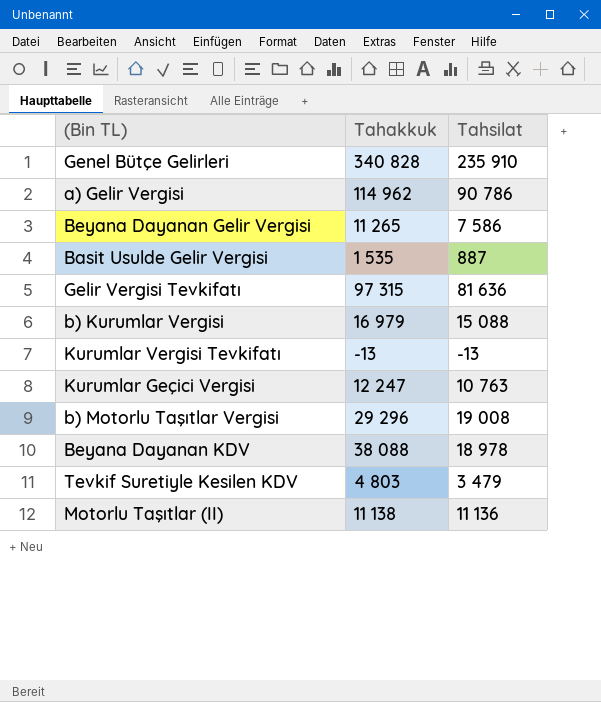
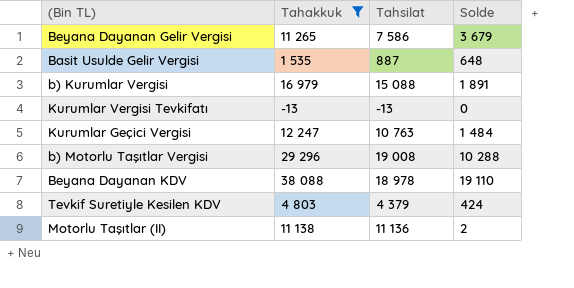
filter: none -> Tahakkuk <= 38 088
column Solde | formula: none -> [Tahakkuk] - [Tahsilat]
Tevkif Suretiyle Kesilen KDV | Tahsilat: 3 479 -> 4 379

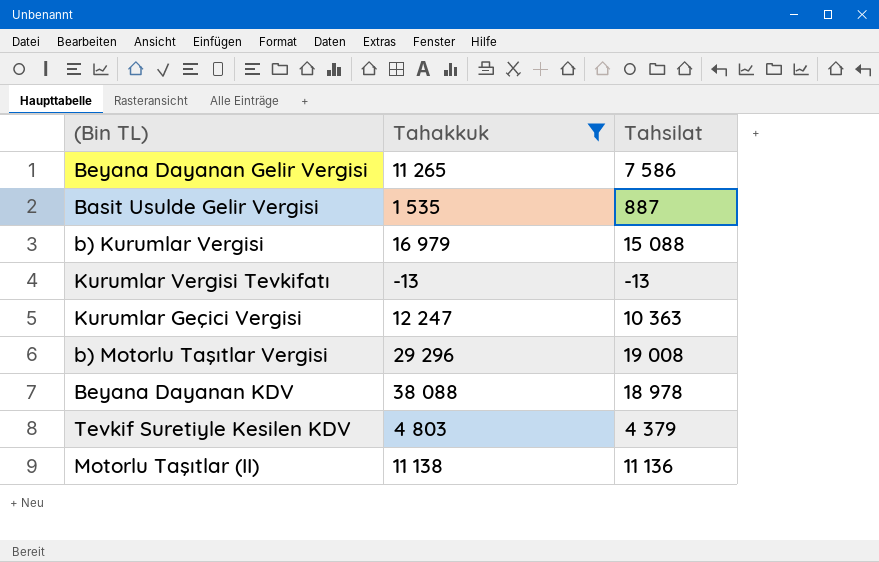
column Solde | formula: [Tahakkuk] - [Tahsilat] -> none
Kurumlar Geçici Vergisi | Tahsilat: 10 763 -> 10 363

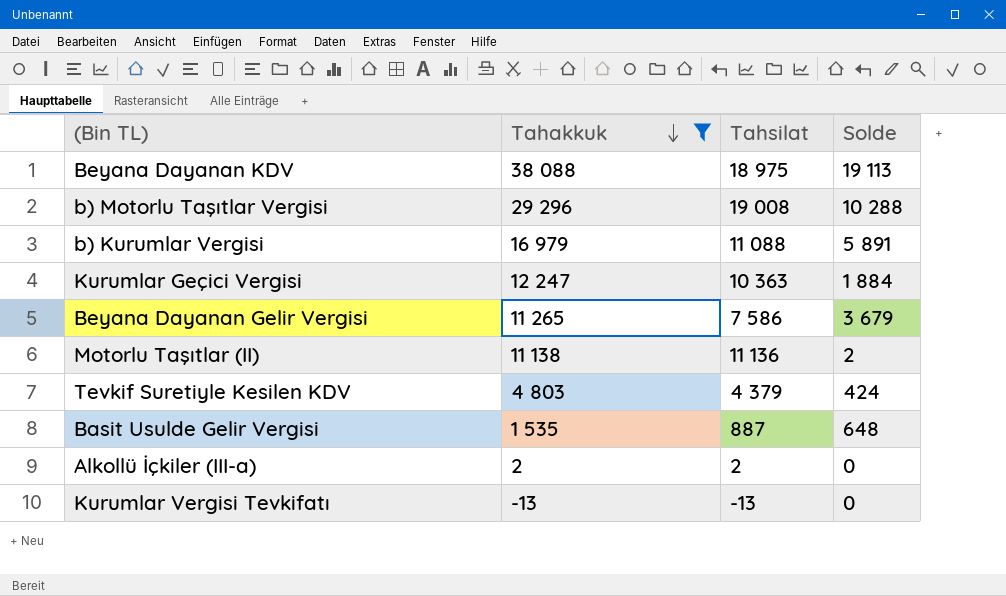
row order: none -> Tahakkuk descending
column Solde | formula: none -> [Tahakkuk] - [Tahsilat]
Beyana Dayanan KDV | Tahsilat: 18 978 -> 18 975
b) Kurumlar Vergisi | Tahsilat: 15 088 -> 11 088
row Alkollü İçkiler (III-a): none -> 2 | 2 | 0

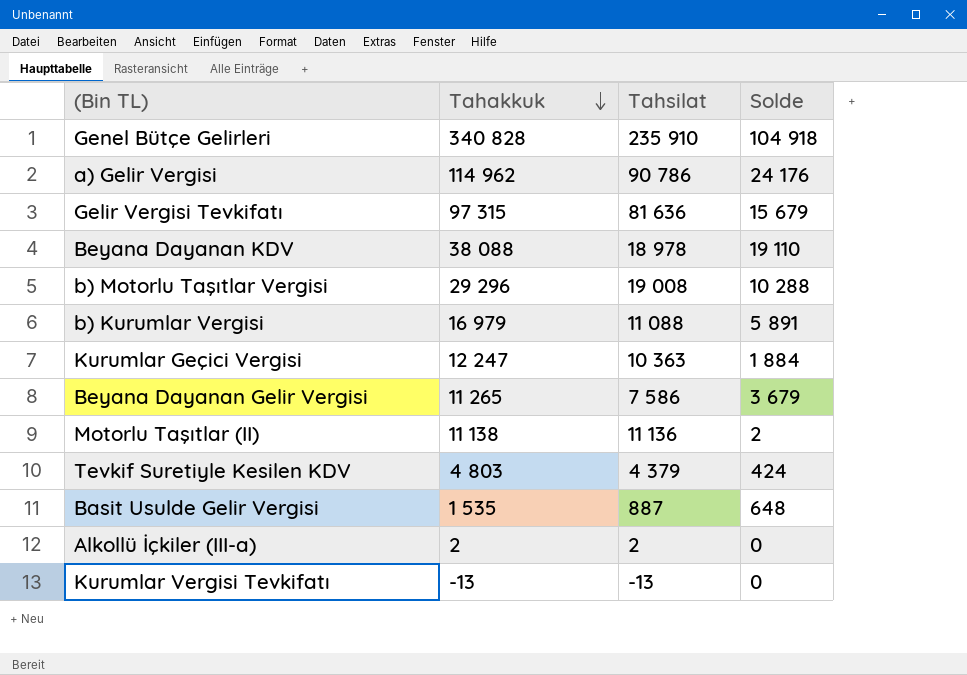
filter: Tahakkuk <= 38 088 -> none
Beyana Dayanan KDV | Tahsilat: 18 975 -> 18 978
Beyana Dayanan KDV | Solde: 19 113 -> 19 110

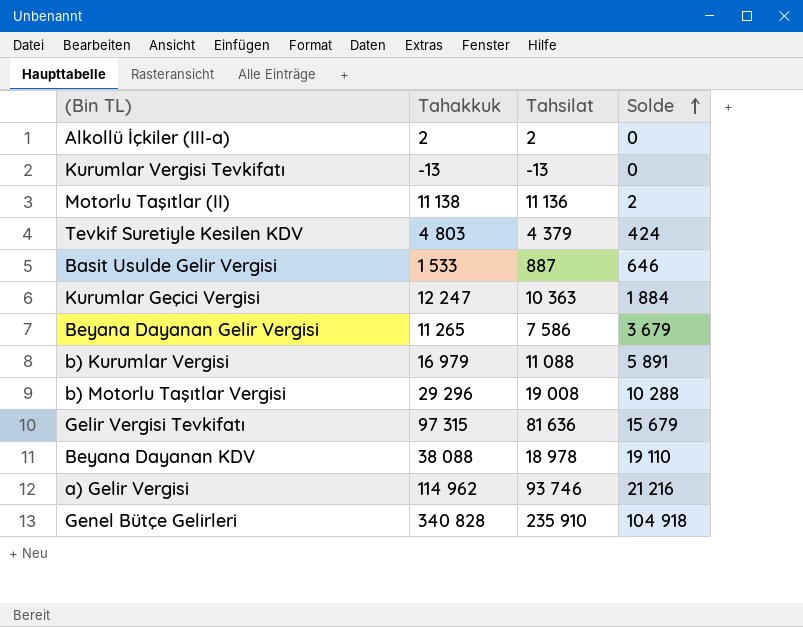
row order: Tahakkuk descending -> Solde ascending
Basit Usulde Gelir Vergisi | Tahakkuk: 1 535 -> 1 533
Basit Usulde Gelir Vergisi | Solde: 648 -> 646
a) Gelir Vergisi | Tahsilat: 90 786 -> 93 746
a) Gelir Vergisi | Solde: 24 176 -> 21 216

